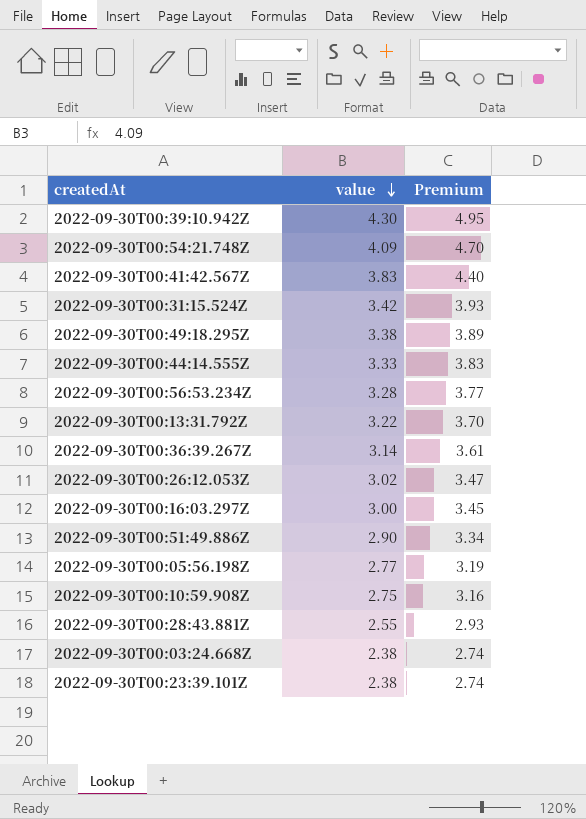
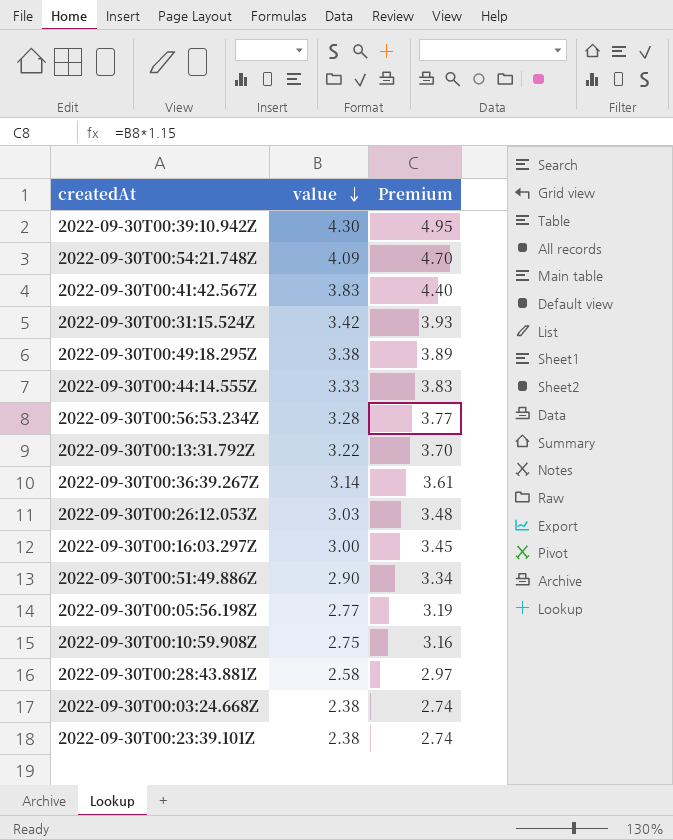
2022-09-30T00:26:12.053Z | value: 3.02 -> 3.03
2022-09-30T00:26:12.053Z | Premium: 3.47 -> 3.48
2022-09-30T00:28:43.881Z | value: 2.55 -> 2.58
2022-09-30T00:28:43.881Z | Premium: 2.93 -> 2.97

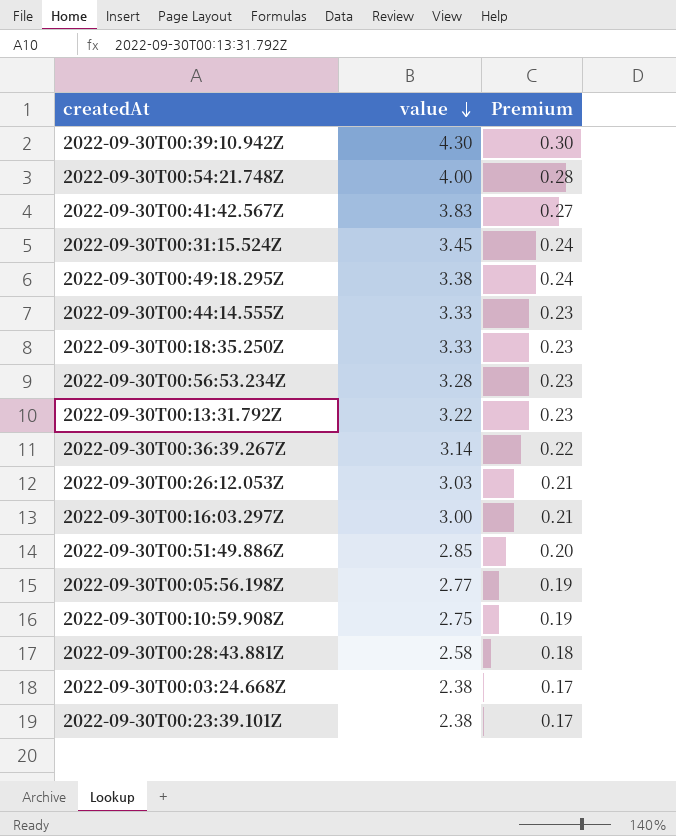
column Premium | formula: [value] * 1.15 -> [value] * 0.07
2022-09-30T00:54:21.748Z | value: 4.09 -> 4.00
2022-09-30T00:31:15.524Z | value: 3.42 -> 3.45
row 2022-09-30T00:18:35.250Z: none -> 3.33 | 0.23
2022-09-30T00:51:49.886Z | value: 2.90 -> 2.85

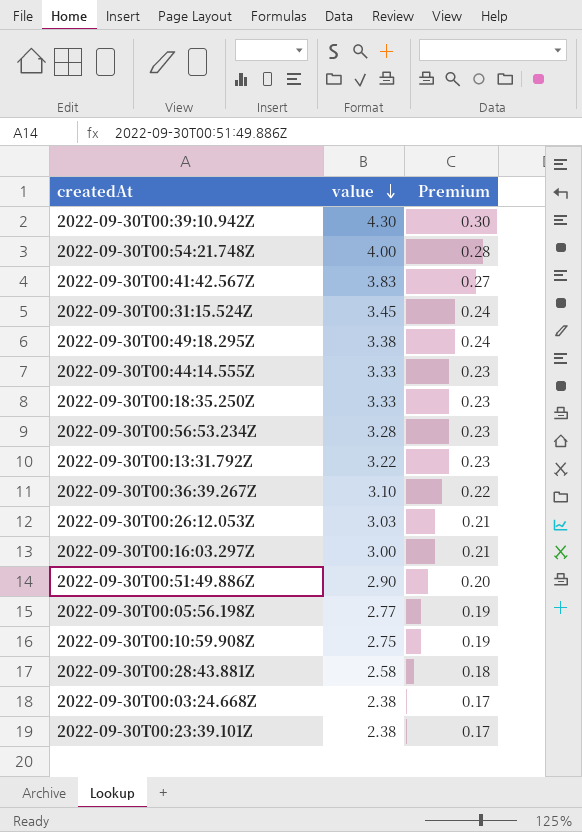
2022-09-30T00:36:39.267Z | value: 3.14 -> 3.10
2022-09-30T00:51:49.886Z | value: 2.85 -> 2.90

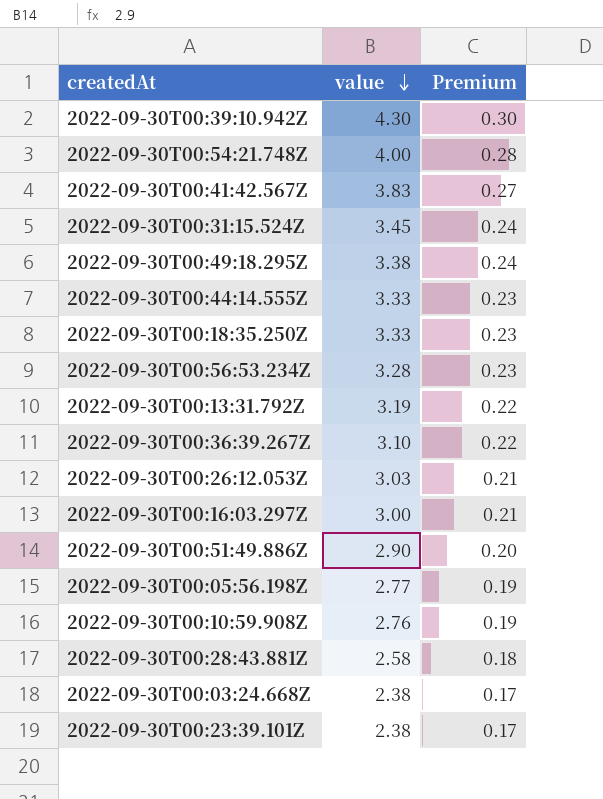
2022-09-30T00:13:31.792Z | value: 3.22 -> 3.19
2022-09-30T00:13:31.792Z | Premium: 0.23 -> 0.22
2022-09-30T00:10:59.908Z | value: 2.75 -> 2.76

